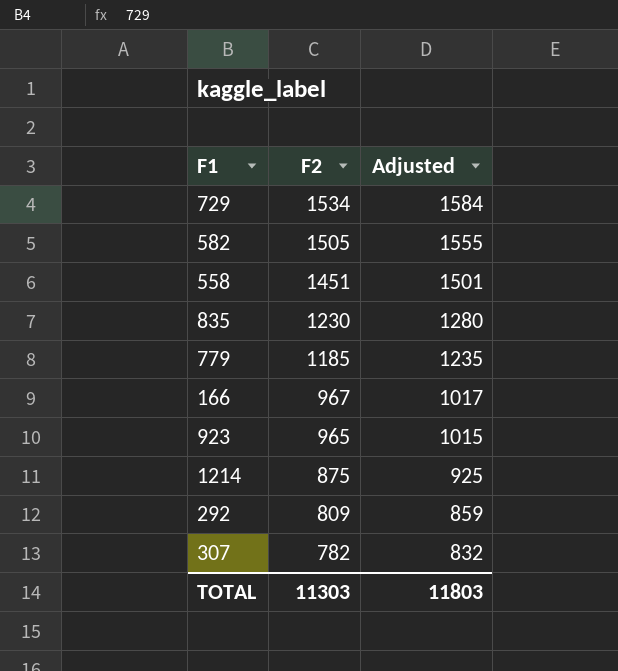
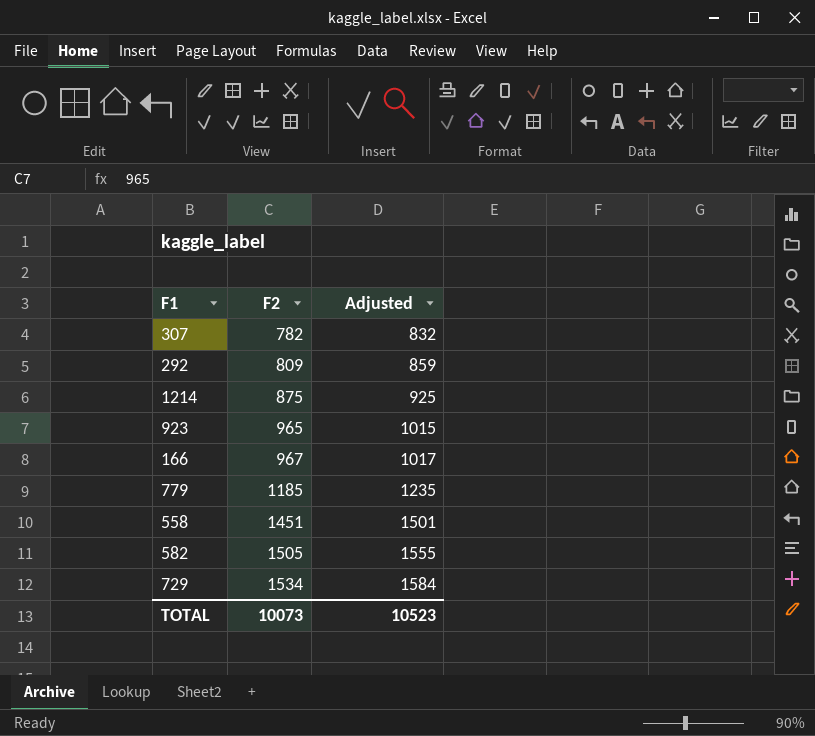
row order: F2 descending -> F2 ascending
row 835: 1230 | 1280 -> none
TOTAL | F2: 11303 -> 10073
TOTAL | Adjusted: 11803 -> 10523

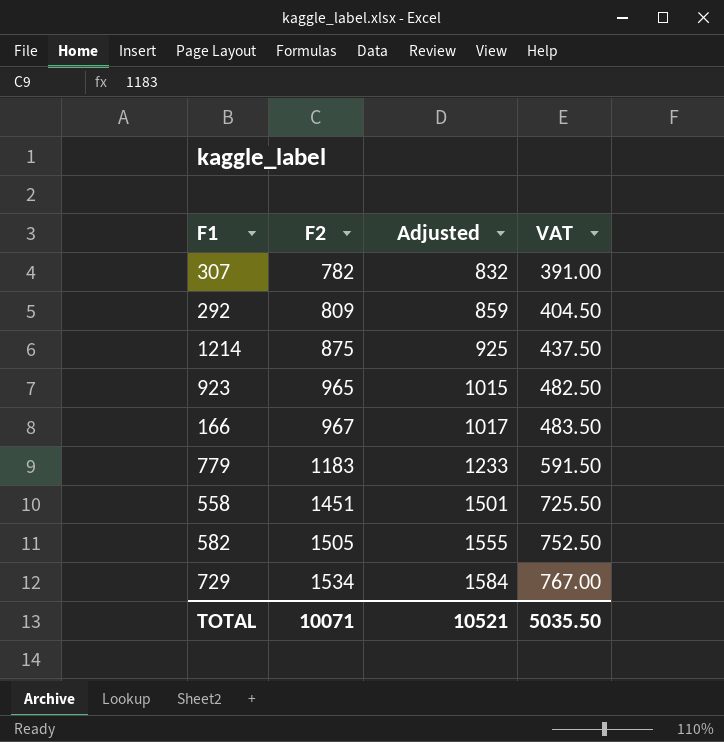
column VAT | formula: none -> [F2] * 0.5
779 | F2: 1185 -> 1183
779 | Adjusted: 1235 -> 1233
TOTAL | F2: 10073 -> 10071
TOTAL | Adjusted: 10523 -> 10521

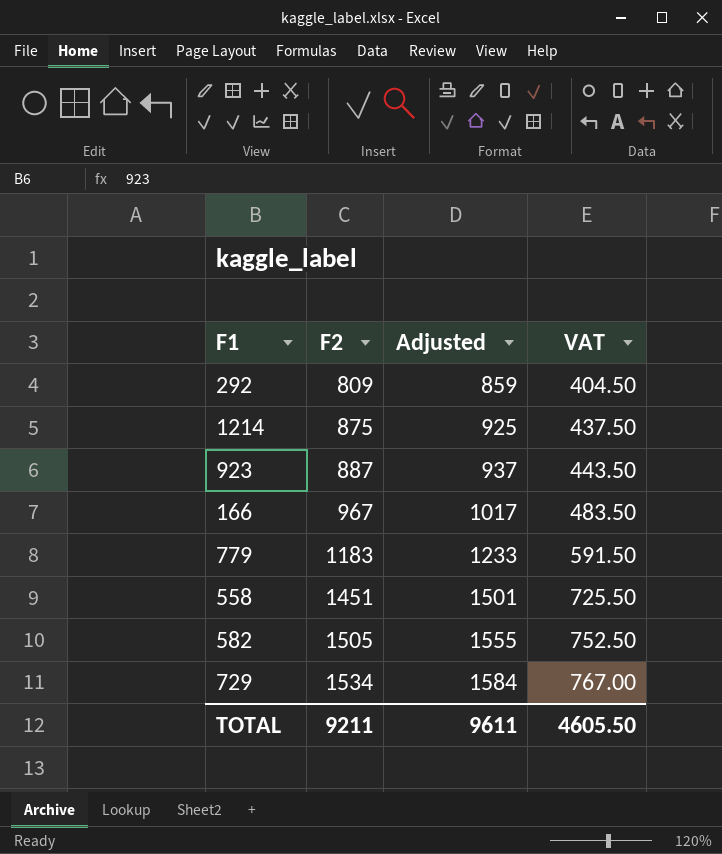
row 307: 782 | 832 | 391.00 -> none
923 | F2: 965 -> 887
923 | Adjusted: 1015 -> 937
923 | VAT: 482.50 -> 443.50
TOTAL | F2: 10071 -> 9211
TOTAL | Adjusted: 10521 -> 9611
TOTAL | VAT: 5035.50 -> 4605.50

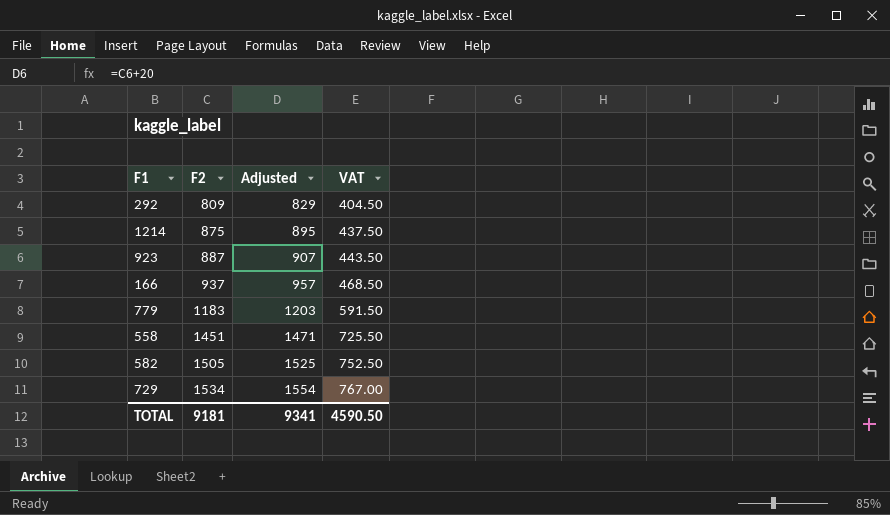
column Adjusted | formula: [F2] + 50 -> [F2] + 20
166 | F2: 967 -> 937
166 | VAT: 483.50 -> 468.50
TOTAL | F2: 9211 -> 9181
TOTAL | Adjusted: 9611 -> 9341
TOTAL | VAT: 4605.50 -> 4590.50

